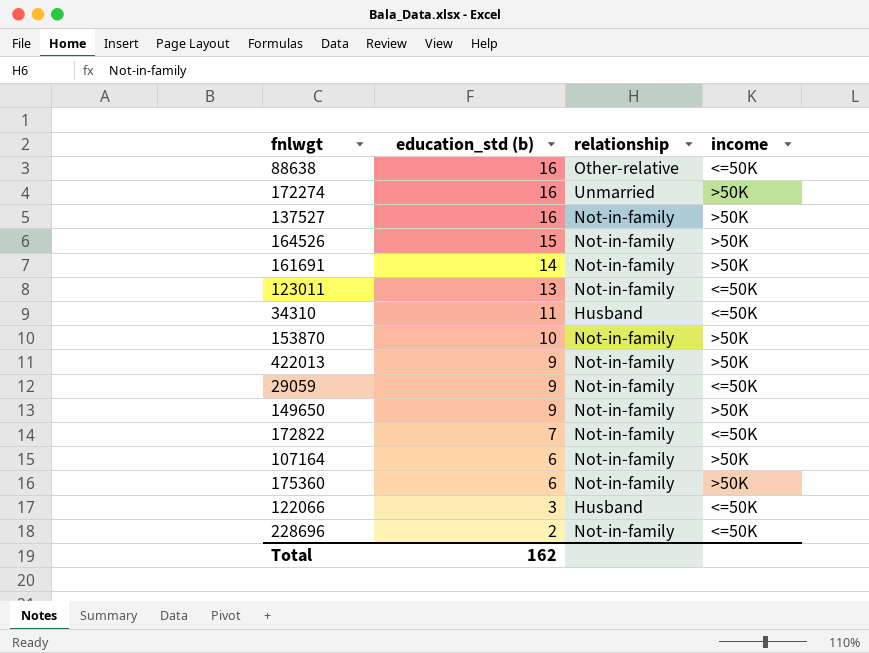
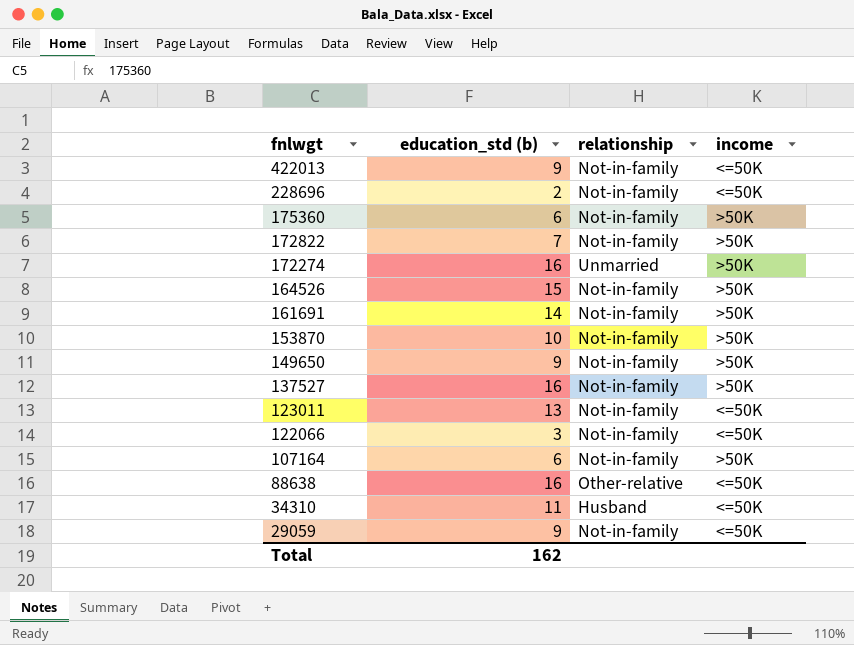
row order: education_std (b) descending -> fnlwgt descending
422013 | income: >50K -> <=50K
172822 | income: <=50K -> >50K
122066 | relationship: Husband -> Not-in-family

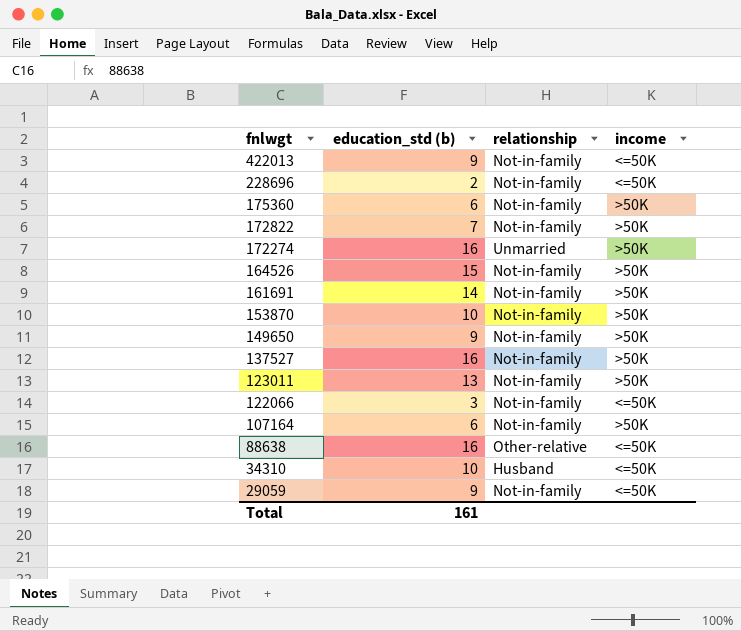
123011 | income: <=50K -> >50K
34310 | education_std (b): 11 -> 10
Total | education_std (b): 162 -> 161

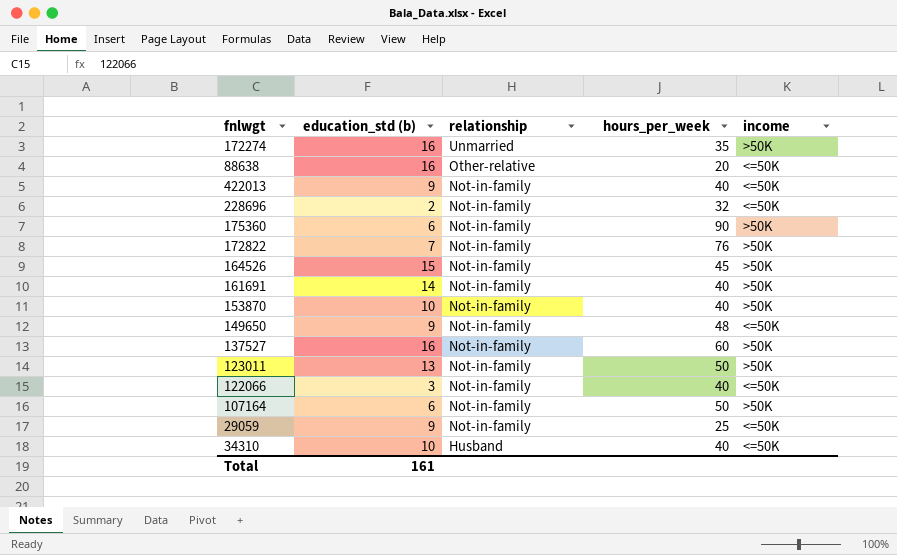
row order: fnlwgt descending -> relationship descending
column hours_per_week | position: none -> 4
149650 | income: >50K -> <=50K

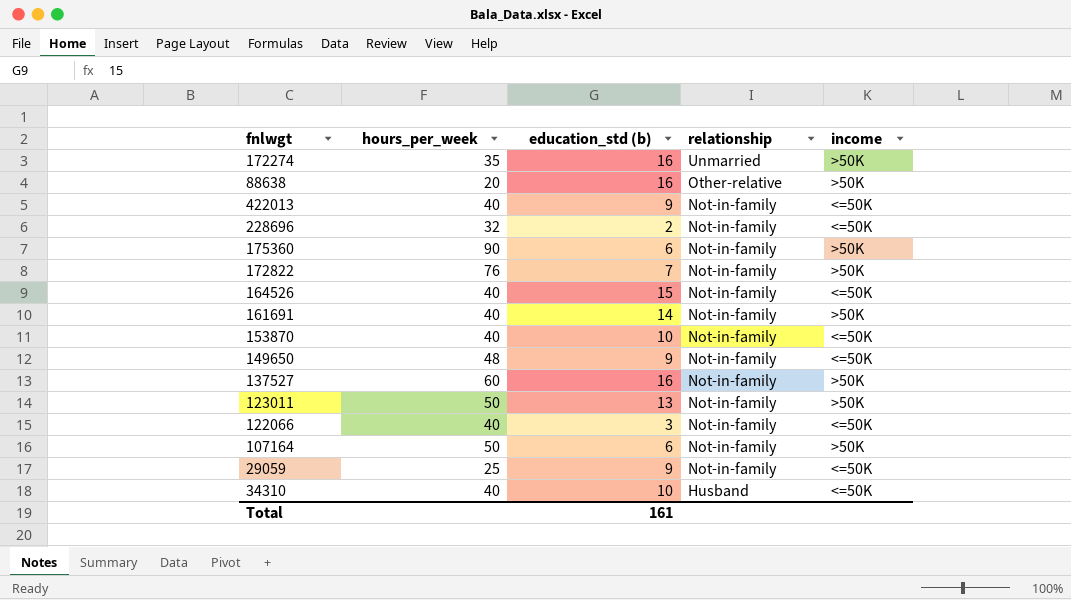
column hours_per_week | position: 4 -> 2
88638 | income: <=50K -> >50K
164526 | hours_per_week: 45 -> 40
164526 | income: >50K -> <=50K
153870 | income: >50K -> <=50K

